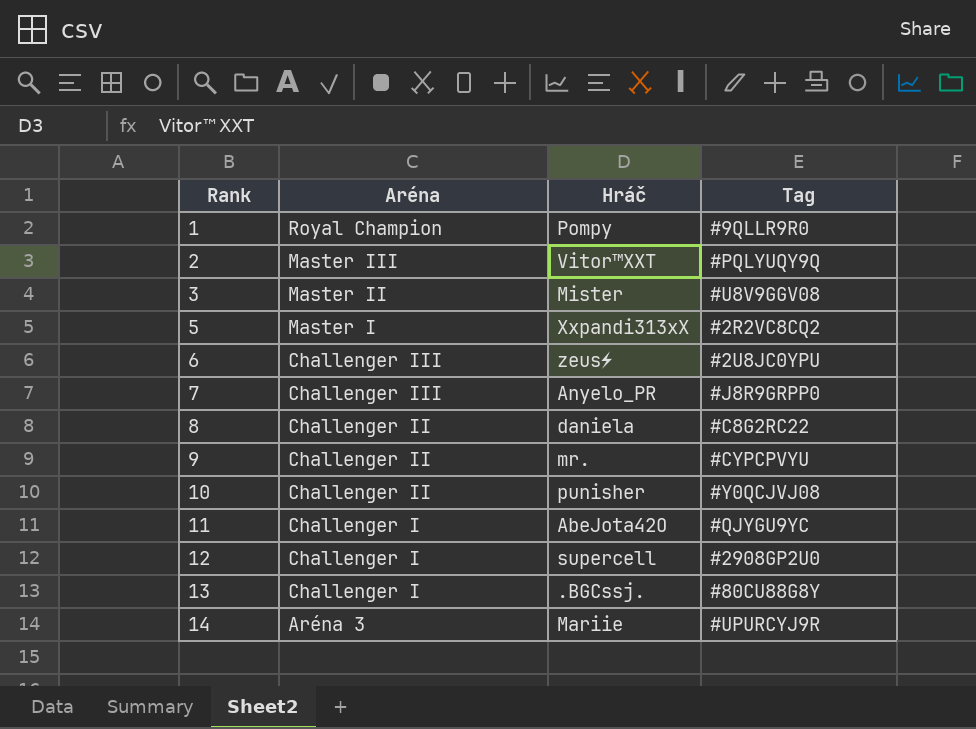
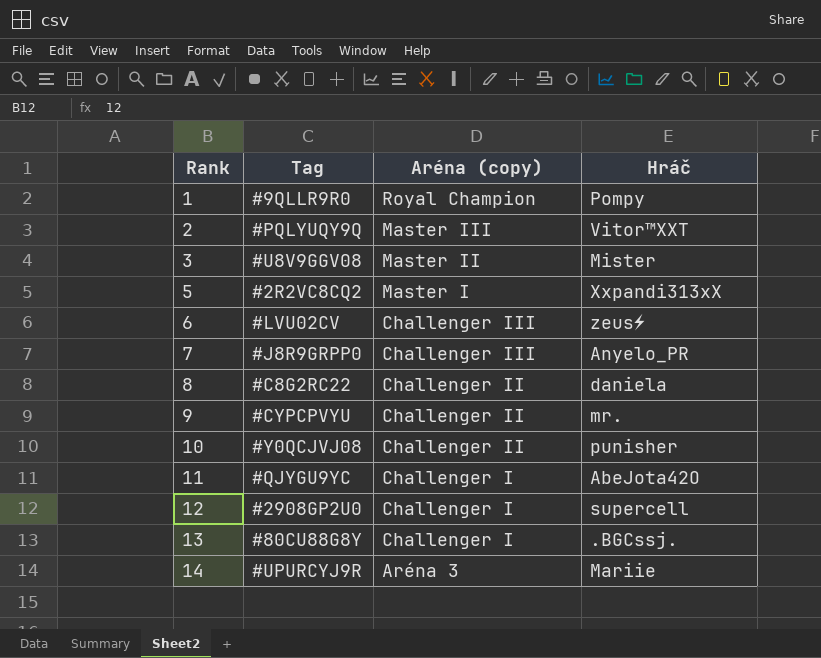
column Tag | position: 4 -> 2
column name: Aréna -> Aréna (copy)
6 | Tag: #2U8JC0YPU -> #LVU02CV

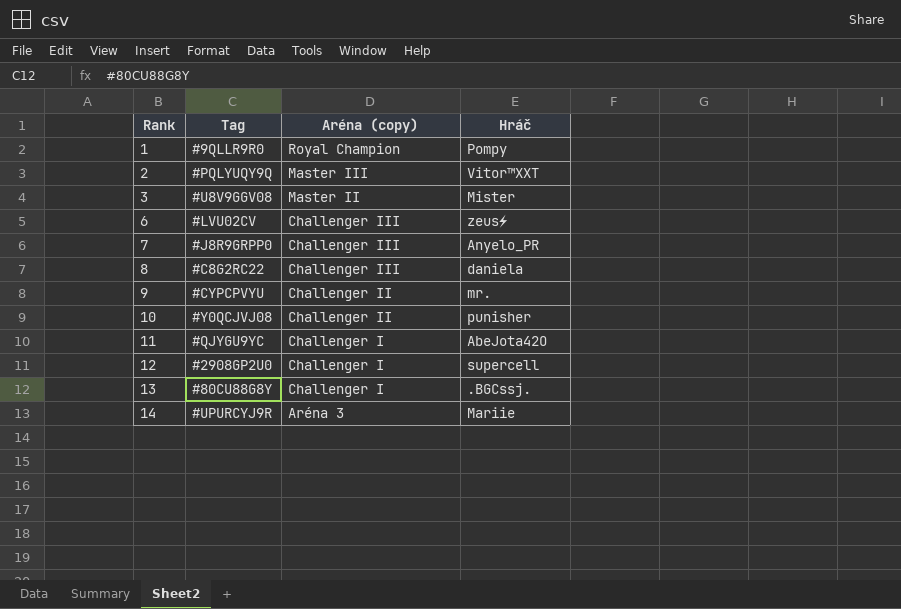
row 5: #2R2VC8CQ2 | Master I | Xxpandi313xX -> none
8 | Aréna (copy): Challenger II -> Challenger III

